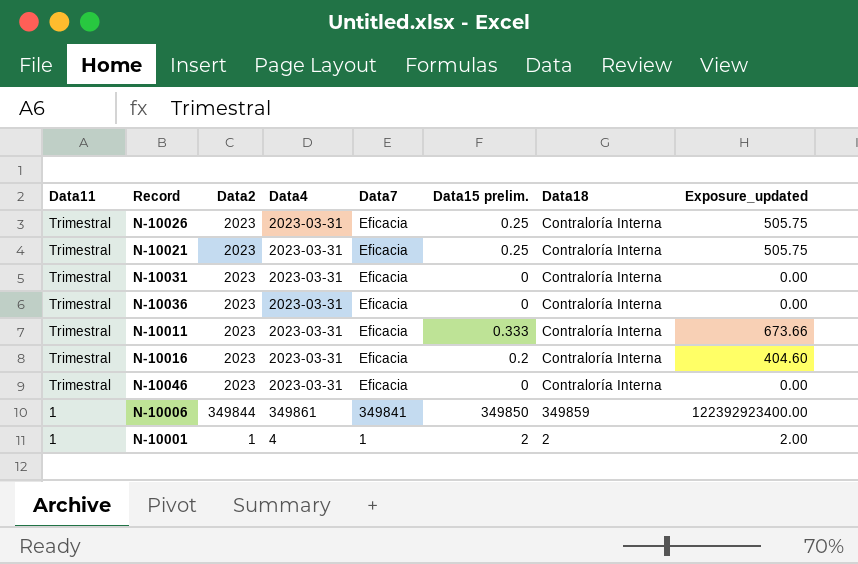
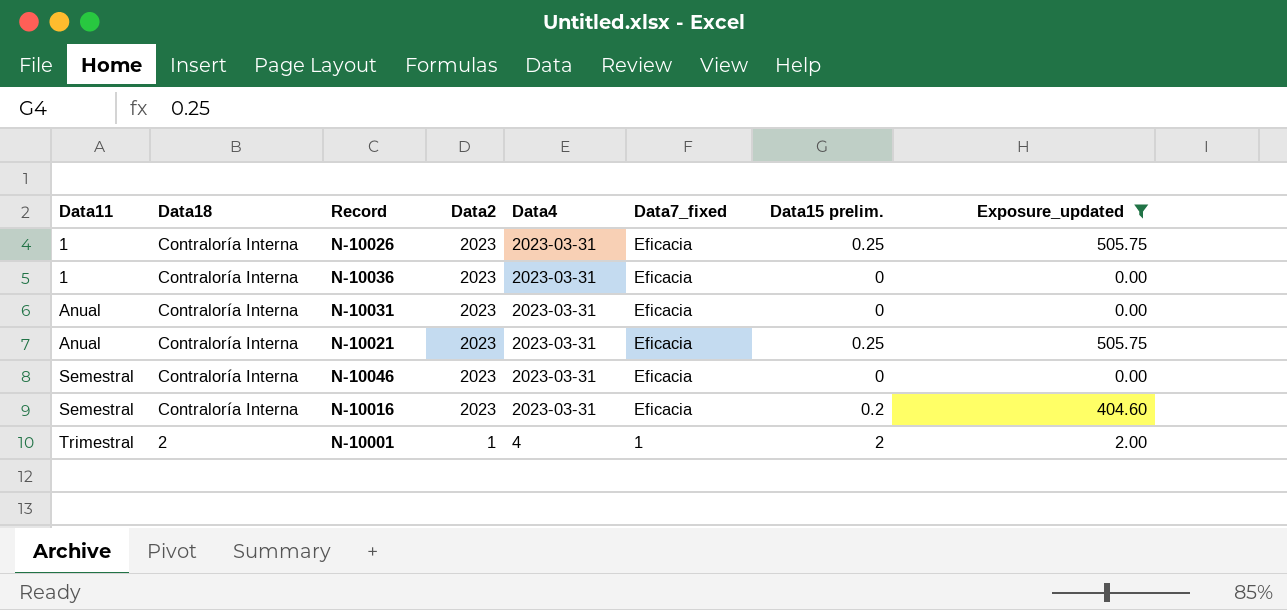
filter: none -> Exposure_updated <= 505.75
row order: Data11 descending -> Data11 ascending
column Data18 | position: 7 -> 2
column name: Data7 -> Data7_fixed
N-10026 | Data11: Trimestral -> 1
N-10036 | Data11: Trimestral -> 1
N-10031 | Data11: Trimestral -> Anual
N-10021 | Data11: Trimestral -> Anual
N-10046 | Data11: Trimestral -> Semestral
N-10016 | Data11: Trimestral -> Semestral
N-10001 | Data11: 1 -> Trimestral

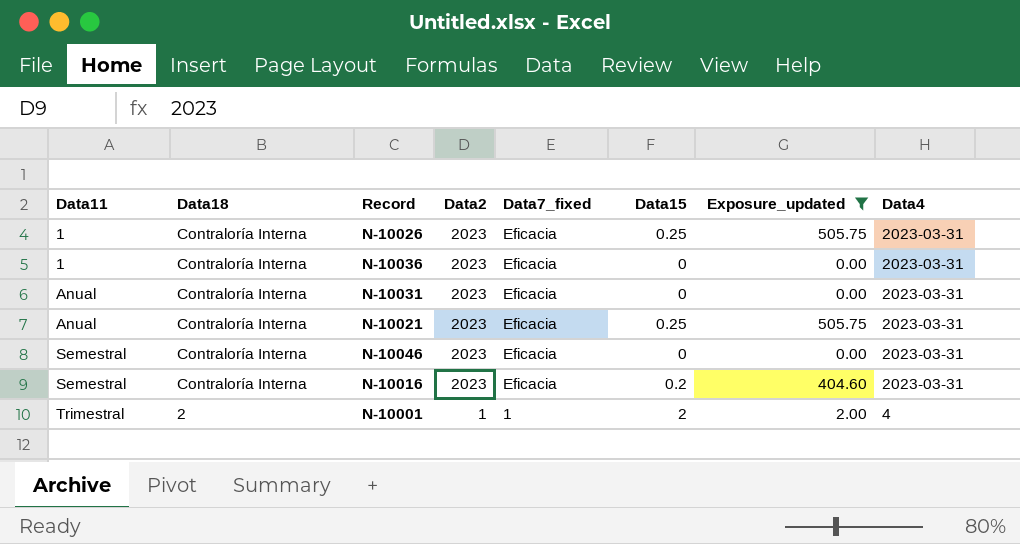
column name: Data15 prelim. -> Data15
column Data4 | position: 5 -> 8

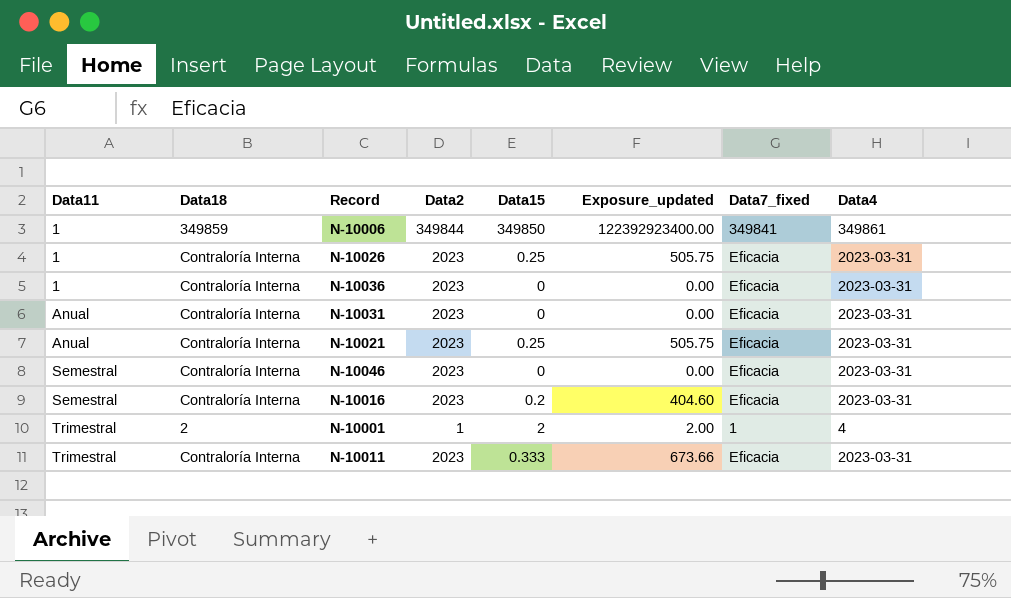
filter: Exposure_updated <= 505.75 -> none
column Data7_fixed | position: 5 -> 7

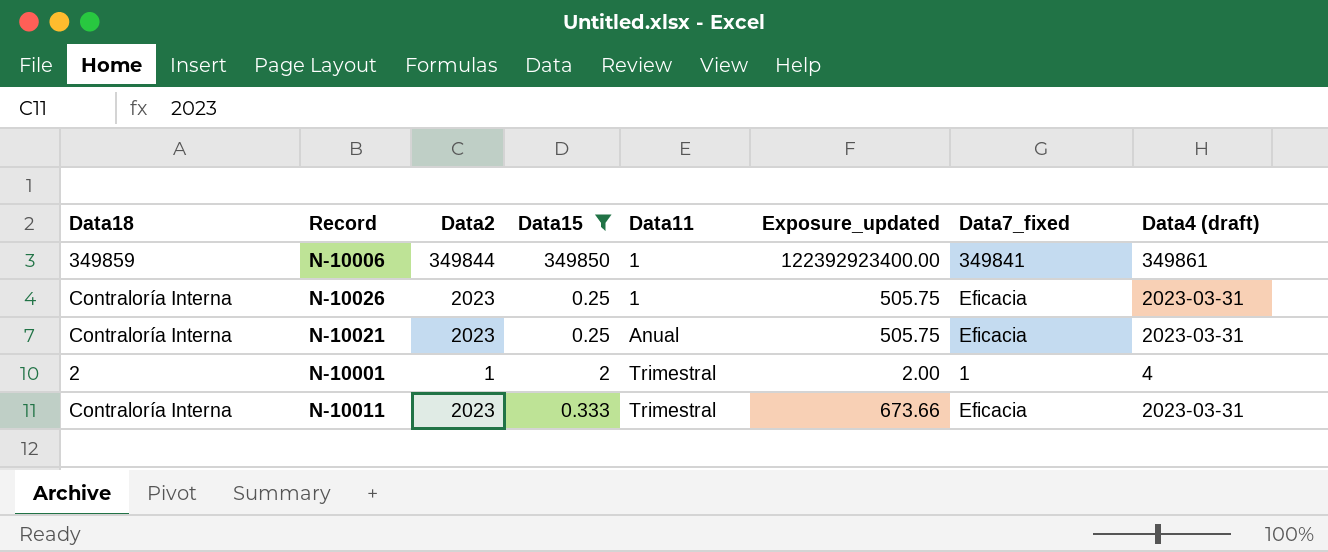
filter: none -> Data15 >= 0.25
column Data11 | position: 1 -> 5
column name: Data4 -> Data4 (draft)

